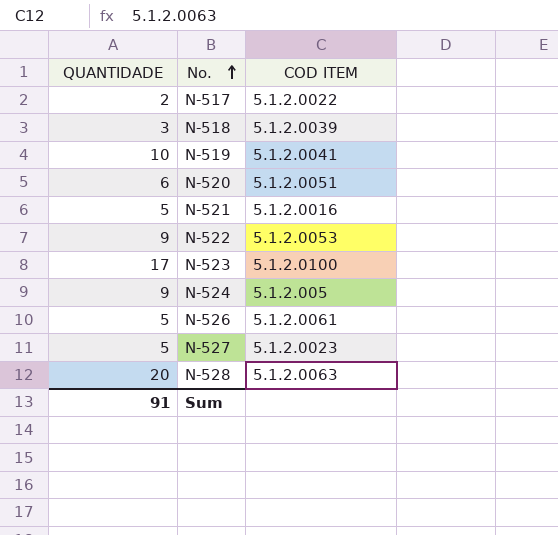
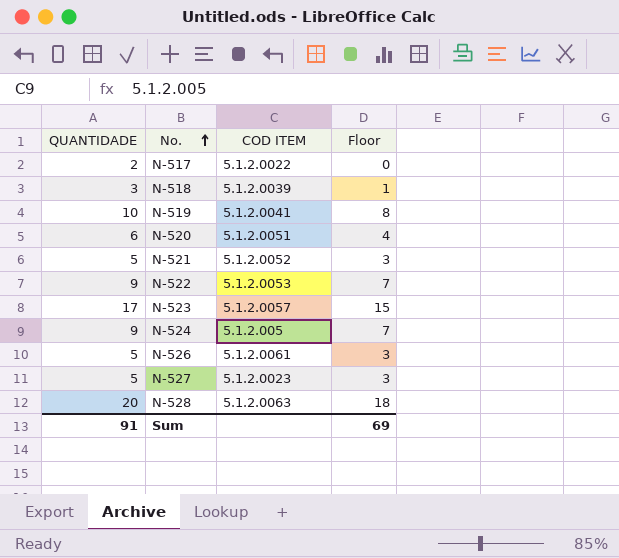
column Floor | formula: none -> [QUANTIDADE] - 2
N-521 | COD ITEM: 5.1.2.0016 -> 5.1.2.0052
N-523 | COD ITEM: 5.1.2.0100 -> 5.1.2.0057

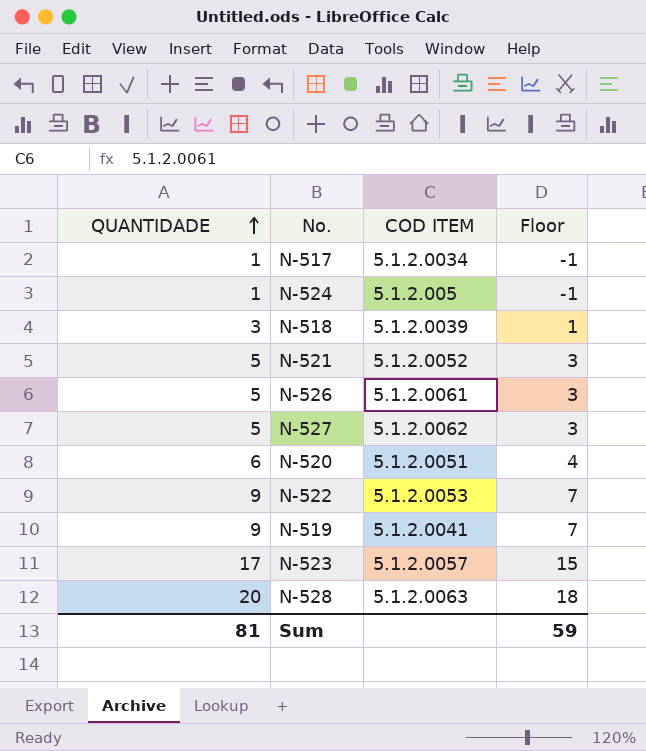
row order: No. ascending -> QUANTIDADE ascending
N-517 | QUANTIDADE: 2 -> 1
N-517 | COD ITEM: 5.1.2.0022 -> 5.1.2.0034
N-517 | Floor: 0 -> -1
N-524 | QUANTIDADE: 9 -> 1
N-524 | Floor: 7 -> -1
N-527 | COD ITEM: 5.1.2.0023 -> 5.1.2.0062
N-519 | QUANTIDADE: 10 -> 9
N-519 | Floor: 8 -> 7
Sum | QUANTIDADE: 91 -> 81
Sum | Floor: 69 -> 59

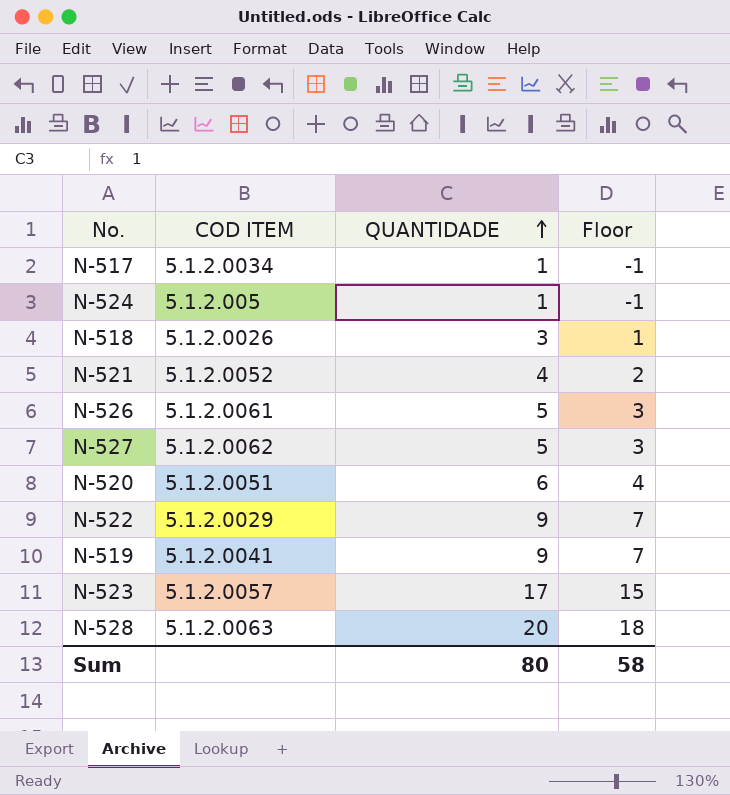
column QUANTIDADE | position: 1 -> 3
N-518 | COD ITEM: 5.1.2.0039 -> 5.1.2.0026
N-521 | QUANTIDADE: 5 -> 4
N-521 | Floor: 3 -> 2
N-522 | COD ITEM: 5.1.2.0053 -> 5.1.2.0029
Sum | QUANTIDADE: 81 -> 80
Sum | Floor: 59 -> 58

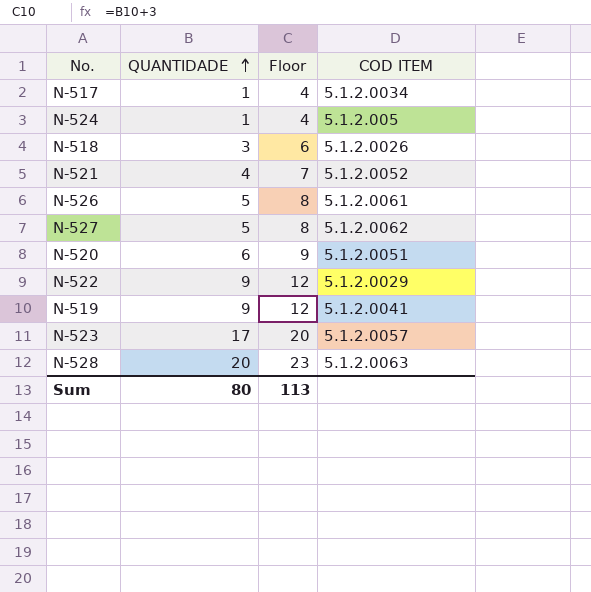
column Floor | formula: [QUANTIDADE] - 2 -> [QUANTIDADE] + 3
column COD ITEM | position: 2 -> 4
Sum | Floor: 58 -> 113

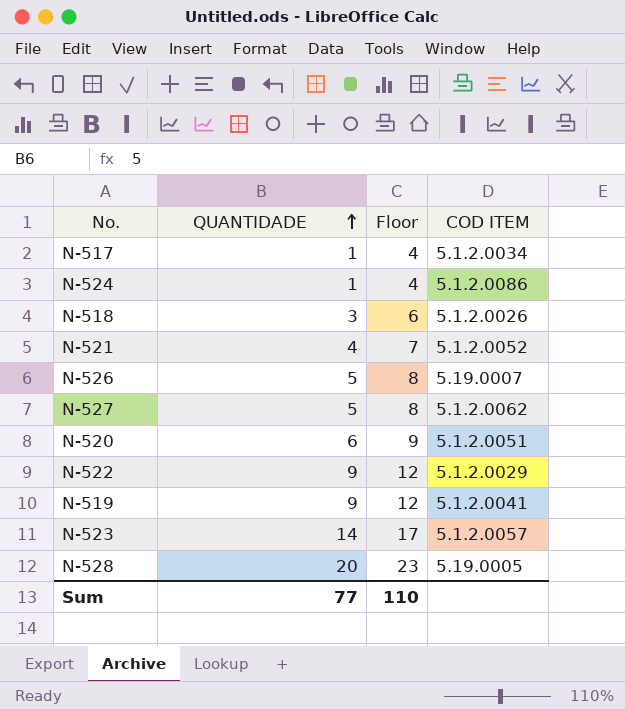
N-524 | COD ITEM: 5.1.2.005 -> 5.1.2.0086
N-526 | COD ITEM: 5.1.2.0061 -> 5.19.0007
N-523 | QUANTIDADE: 17 -> 14
N-523 | Floor: 20 -> 17
N-528 | COD ITEM: 5.1.2.0063 -> 5.19.0005
Sum | QUANTIDADE: 80 -> 77
Sum | Floor: 113 -> 110

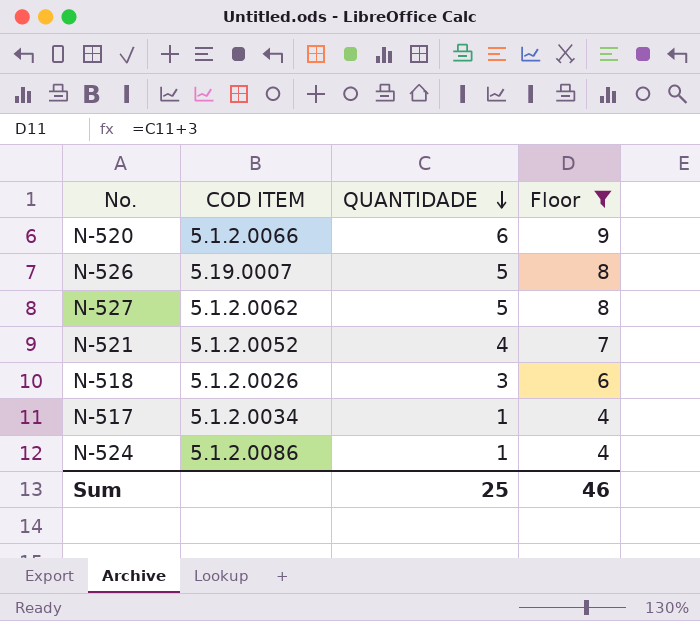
filter: none -> Floor <= 9
row order: QUANTIDADE ascending -> QUANTIDADE descending
column COD ITEM | position: 4 -> 2
N-520 | COD ITEM: 5.1.2.0051 -> 5.1.2.0066
Sum | QUANTIDADE: 77 -> 25
Sum | Floor: 110 -> 46

